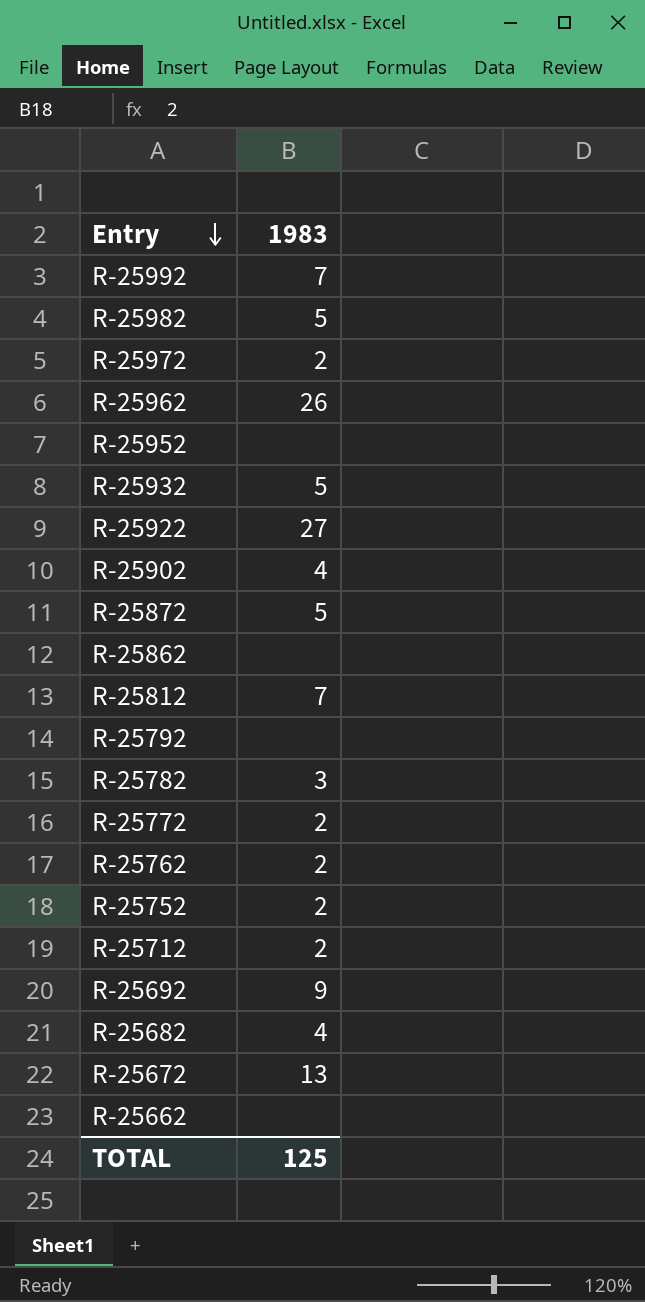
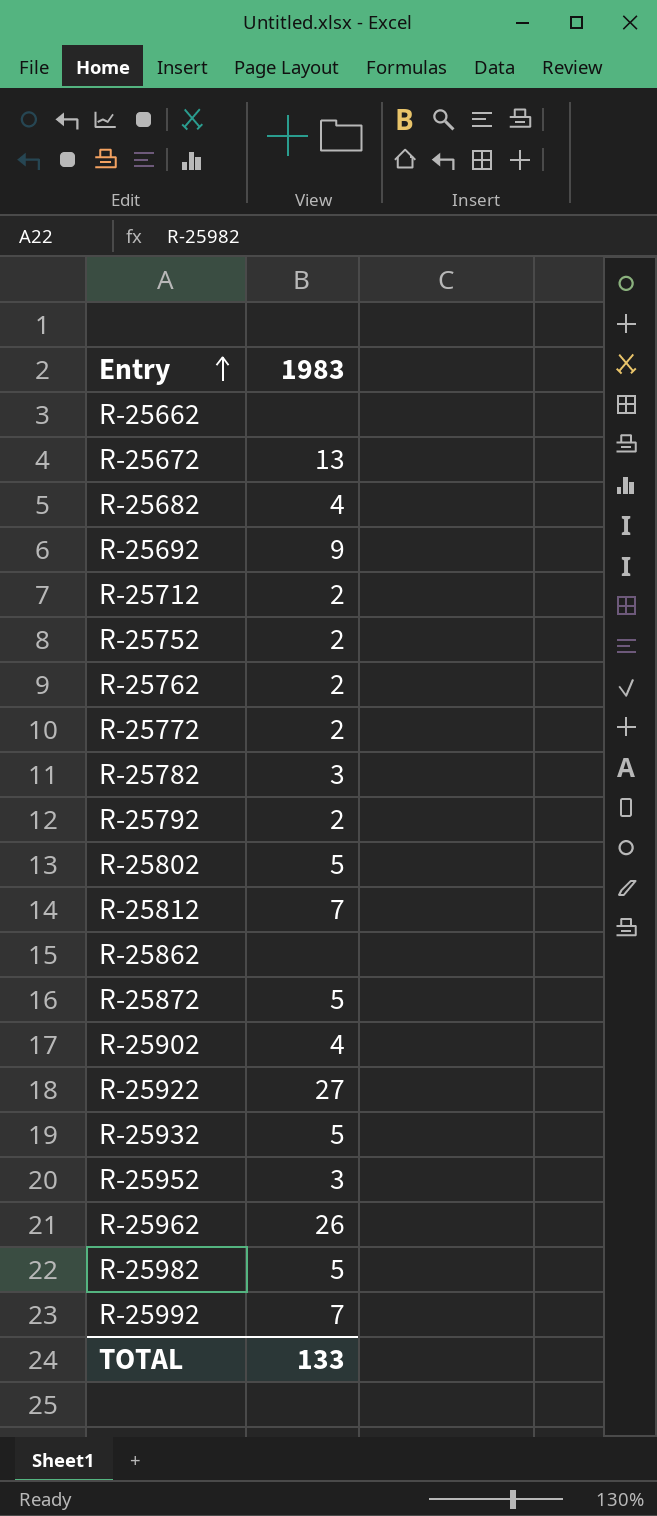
row order: Entry descending -> Entry ascending
row R-25972: 2 -> none
R-25792 | 1983: none -> 2
row R-25802: none -> 5
R-25952 | 1983: none -> 3
TOTAL | 1983: 125 -> 133

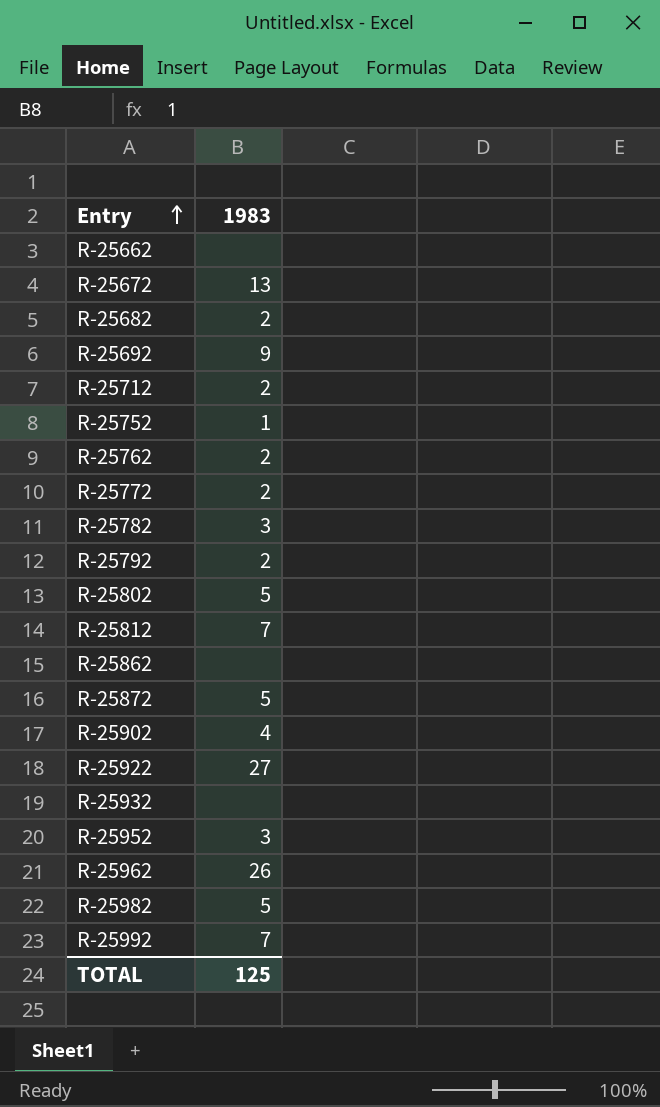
R-25682 | 1983: 4 -> 2
R-25752 | 1983: 2 -> 1
R-25932 | 1983: 5 -> none
TOTAL | 1983: 133 -> 125

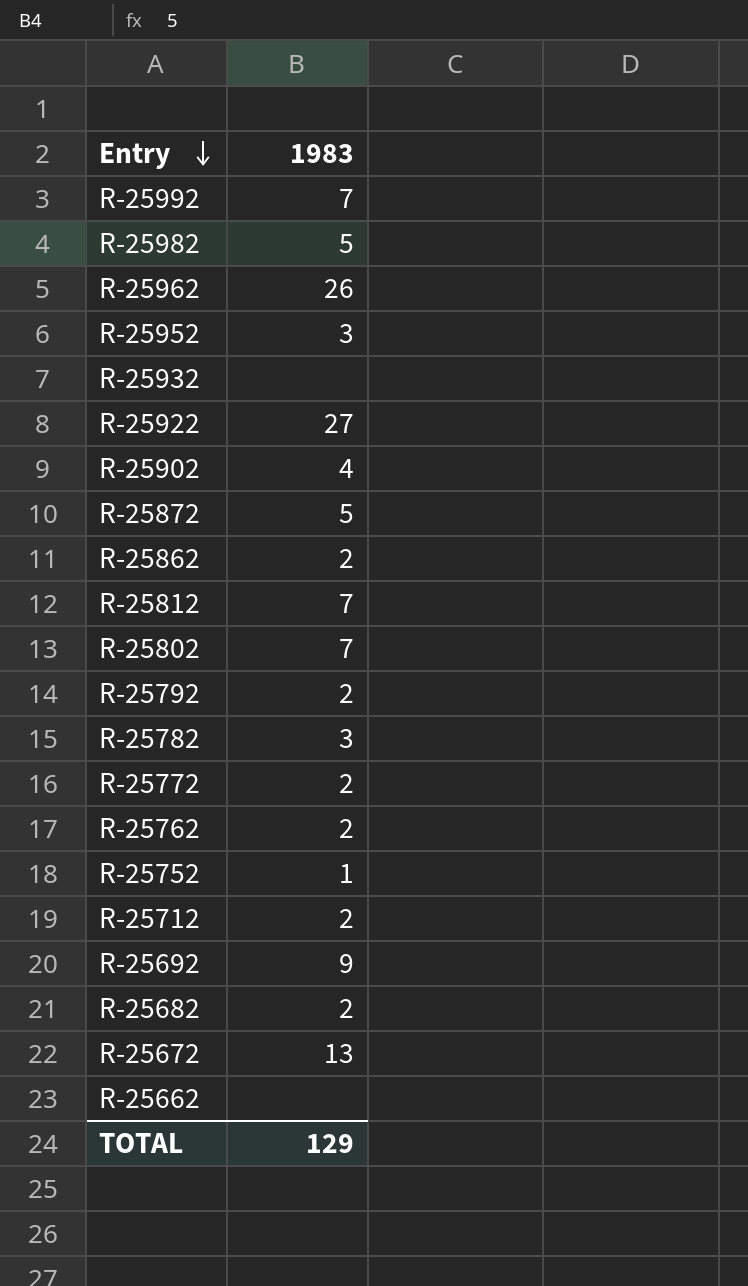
row order: Entry ascending -> Entry descending
R-25862 | 1983: none -> 2
R-25802 | 1983: 5 -> 7
TOTAL | 1983: 125 -> 129

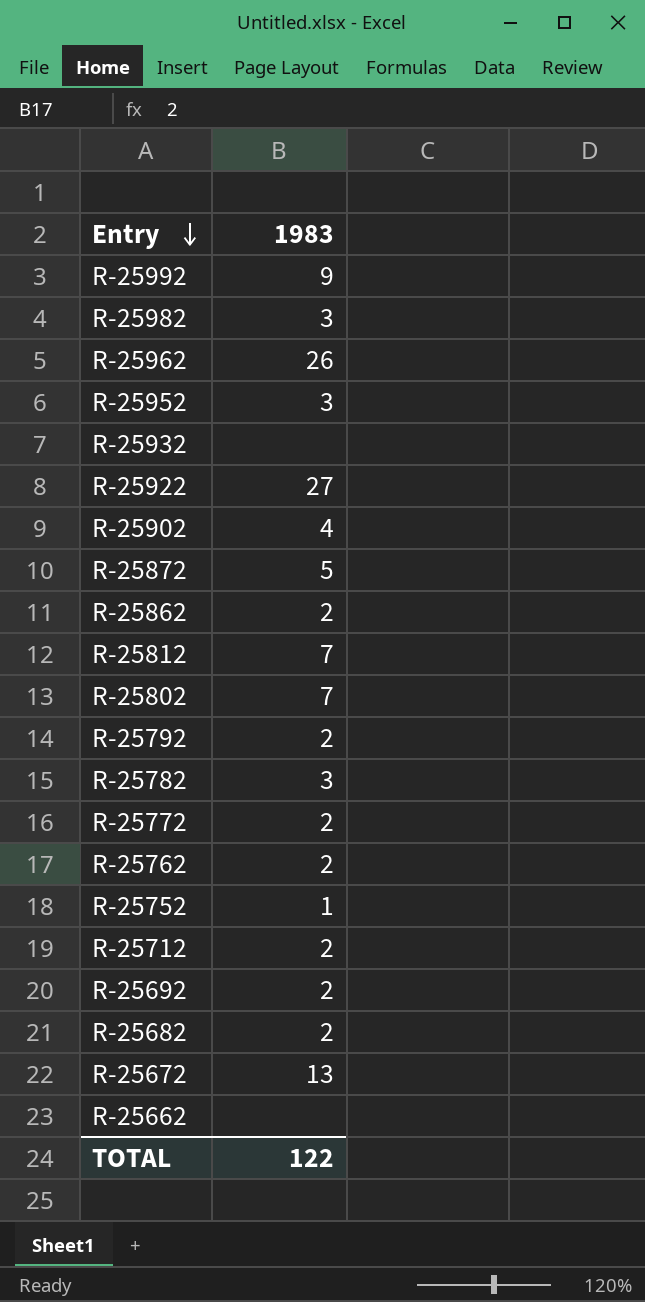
R-25992 | 1983: 7 -> 9
R-25982 | 1983: 5 -> 3
R-25692 | 1983: 9 -> 2
TOTAL | 1983: 129 -> 122

